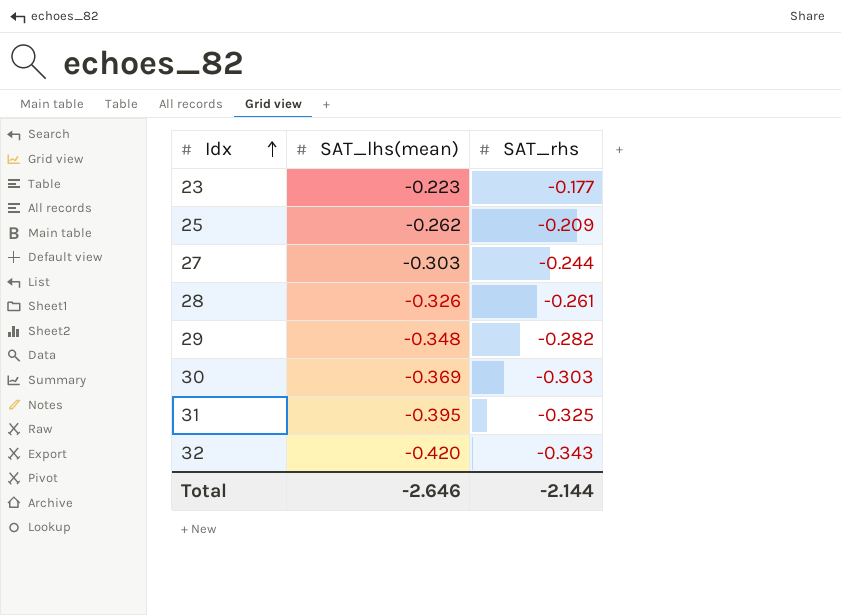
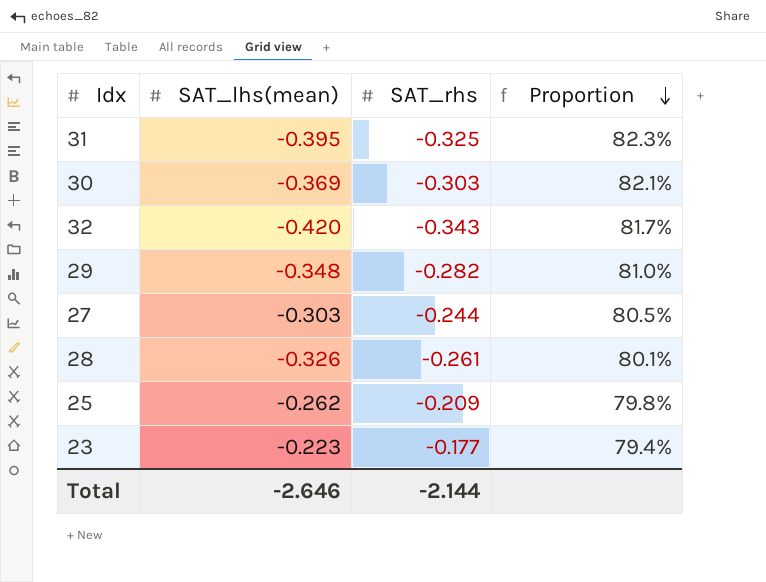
row order: Idx ascending -> Proportion descending
column Proportion | formula: none -> [SAT_rhs] / [SAT_lhs(mean)]

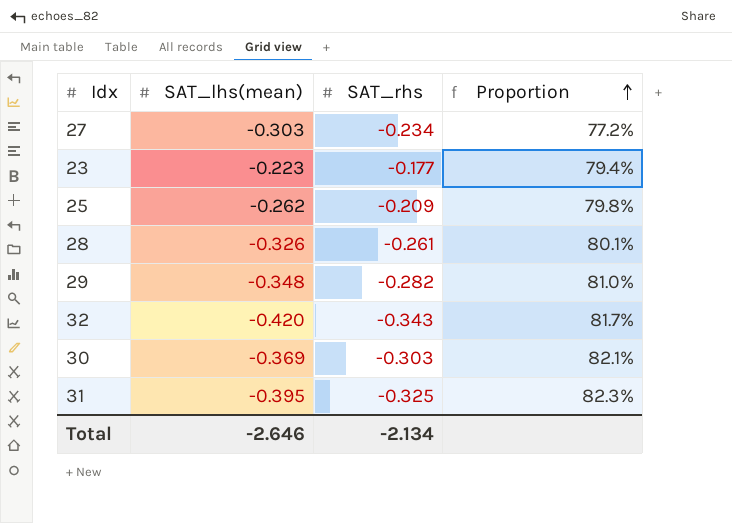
row order: Proportion descending -> Proportion ascending
27 | SAT_rhs: -0.244 -> -0.234
27 | Proportion: 80.5% -> 77.2%
Total | SAT_rhs: -2.144 -> -2.134

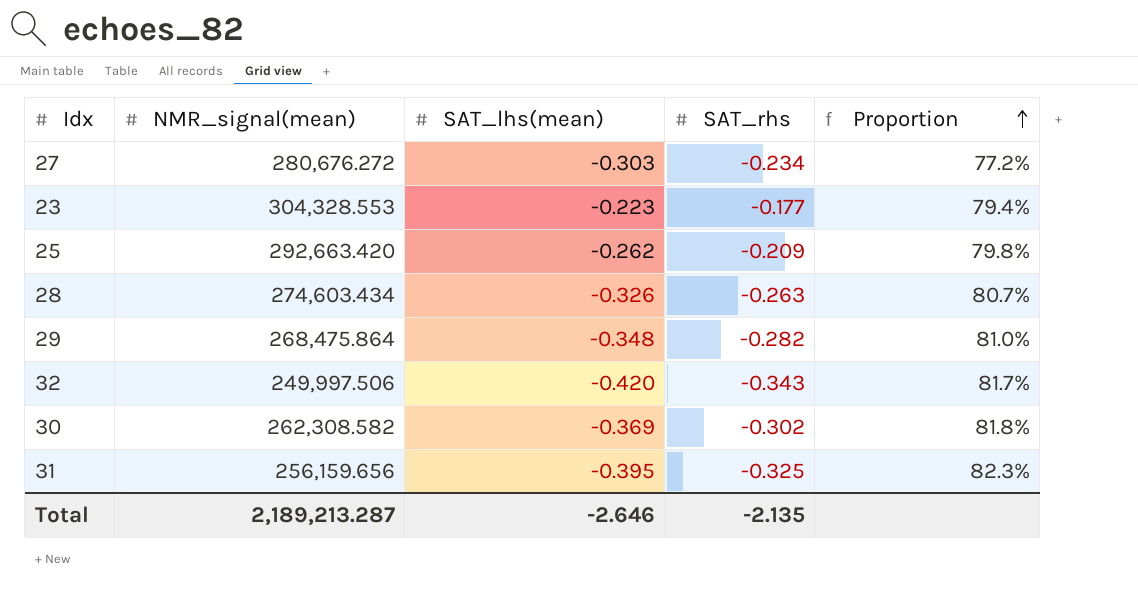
column NMR_signal(mean) | position: none -> 2
28 | SAT_rhs: -0.261 -> -0.263
28 | Proportion: 80.1% -> 80.7%
30 | SAT_rhs: -0.303 -> -0.302
30 | Proportion: 82.1% -> 81.8%
Total | SAT_rhs: -2.134 -> -2.135

